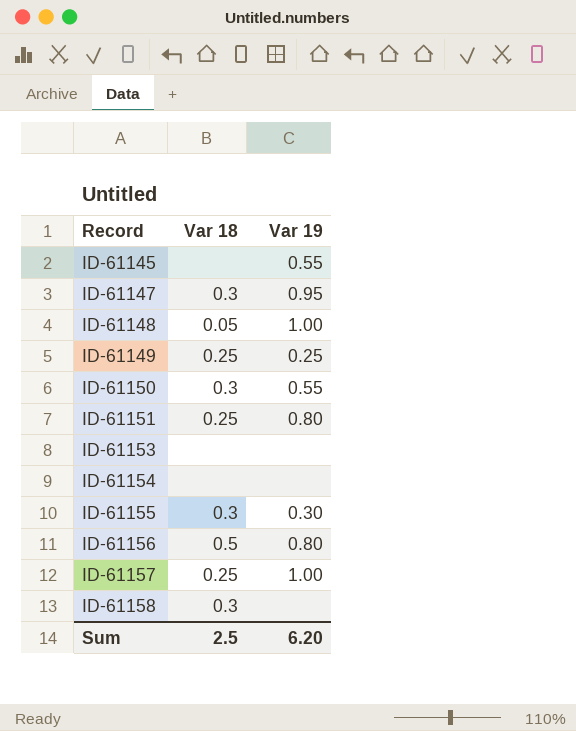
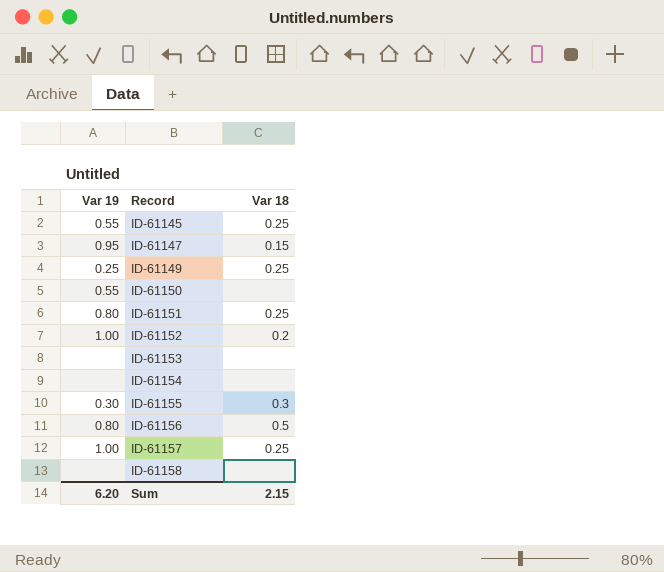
column Var 19 | position: 3 -> 1
row ID-61148: 0.05 | 1.00 -> none
ID-61145 | Var 18: none -> 0.25
ID-61147 | Var 18: 0.3 -> 0.15
ID-61150 | Var 18: 0.3 -> none
row ID-61152: none -> 1.00 | 0.2
ID-61158 | Var 18: 0.3 -> none
Sum | Var 18: 2.5 -> 2.15

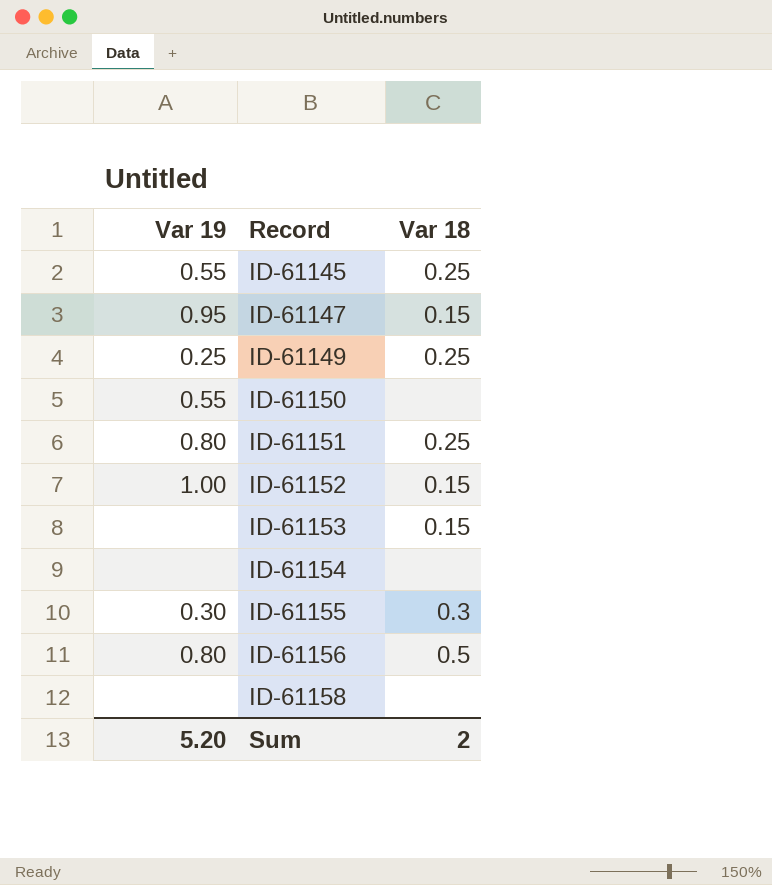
row ID-61157: 1.00 | 0.25 -> none
ID-61152 | Var 18: 0.2 -> 0.15
ID-61153 | Var 18: none -> 0.15
Sum | Var 19: 6.20 -> 5.20
Sum | Var 18: 2.15 -> 2

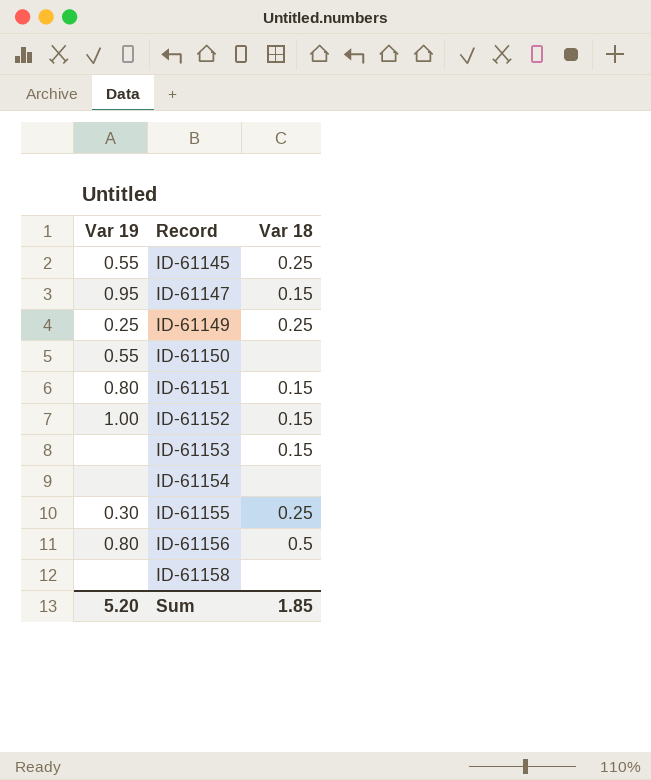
ID-61151 | Var 18: 0.25 -> 0.15
ID-61155 | Var 18: 0.3 -> 0.25
Sum | Var 18: 2 -> 1.85

